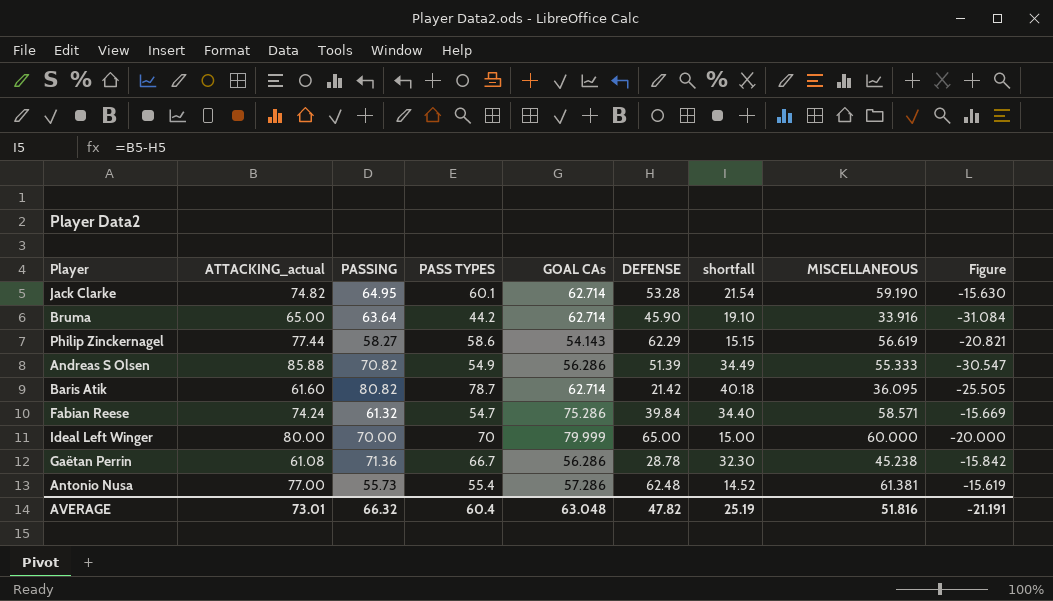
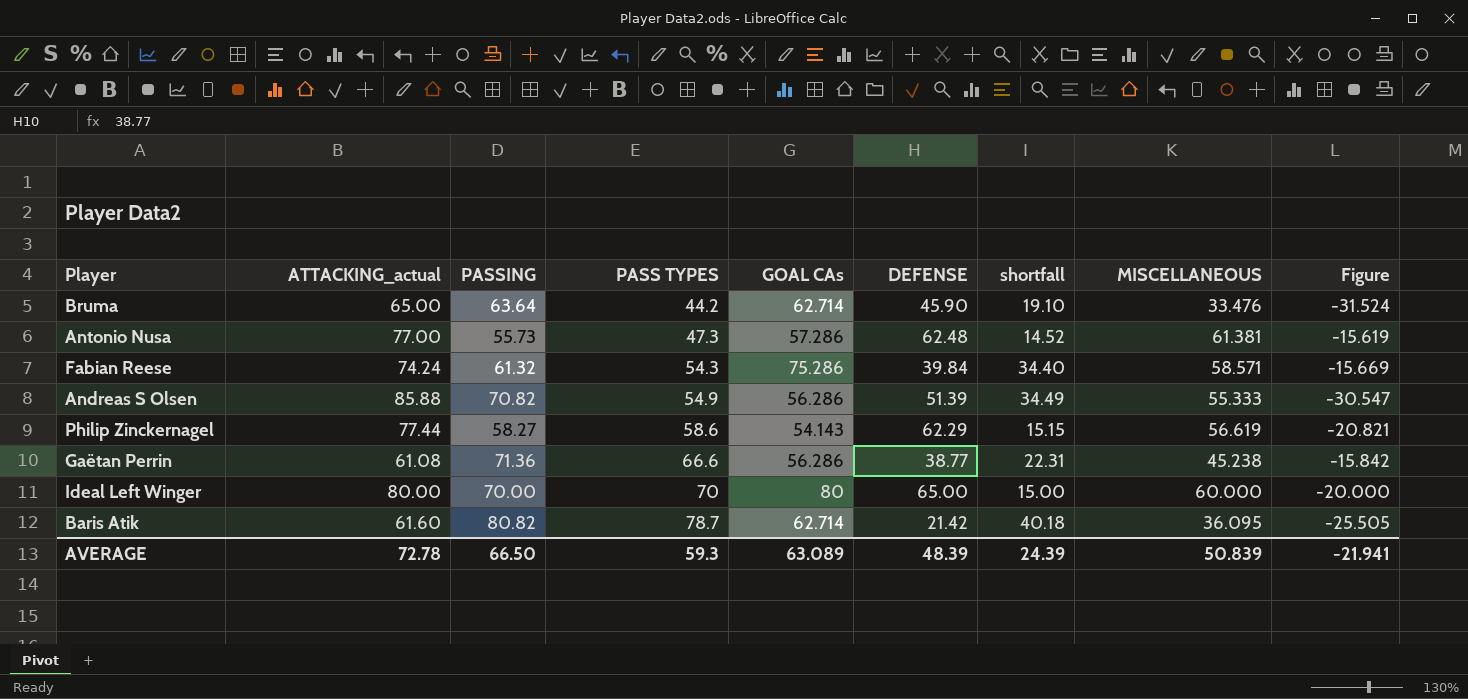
row order: none -> PASS TYPES ascending
row Jack Clarke: 74.82 | 64.95 | 60.1 | 62.714 | 53.28 | 21.54 | 59.190 | -15.630 -> none
Bruma | MISCELLANEOUS: 33.916 -> 33.476
Bruma | Figure: -31.084 -> -31.524
Antonio Nusa | PASS TYPES: 55.4 -> 47.3
Fabian Reese | PASS TYPES: 54.7 -> 54.3
Gaëtan Perrin | PASS TYPES: 66.7 -> 66.6
Gaëtan Perrin | DEFENSE: 28.78 -> 38.77
Gaëtan Perrin | shortfall: 32.30 -> 22.31
Ideal Left Winger | GOAL CAs: 79.999 -> 80
AVERAGE | ATTACKING_actual: 73.01 -> 72.78
AVERAGE | PASSING: 66.32 -> 66.50
AVERAGE | PASS TYPES: 60.4 -> 59.3
AVERAGE | GOAL CAs: 63.048 -> 63.089
AVERAGE | DEFENSE: 47.82 -> 48.39
AVERAGE | shortfall: 25.19 -> 24.39
AVERAGE | MISCELLANEOUS: 51.816 -> 50.839
AVERAGE | Figure: -21.191 -> -21.941

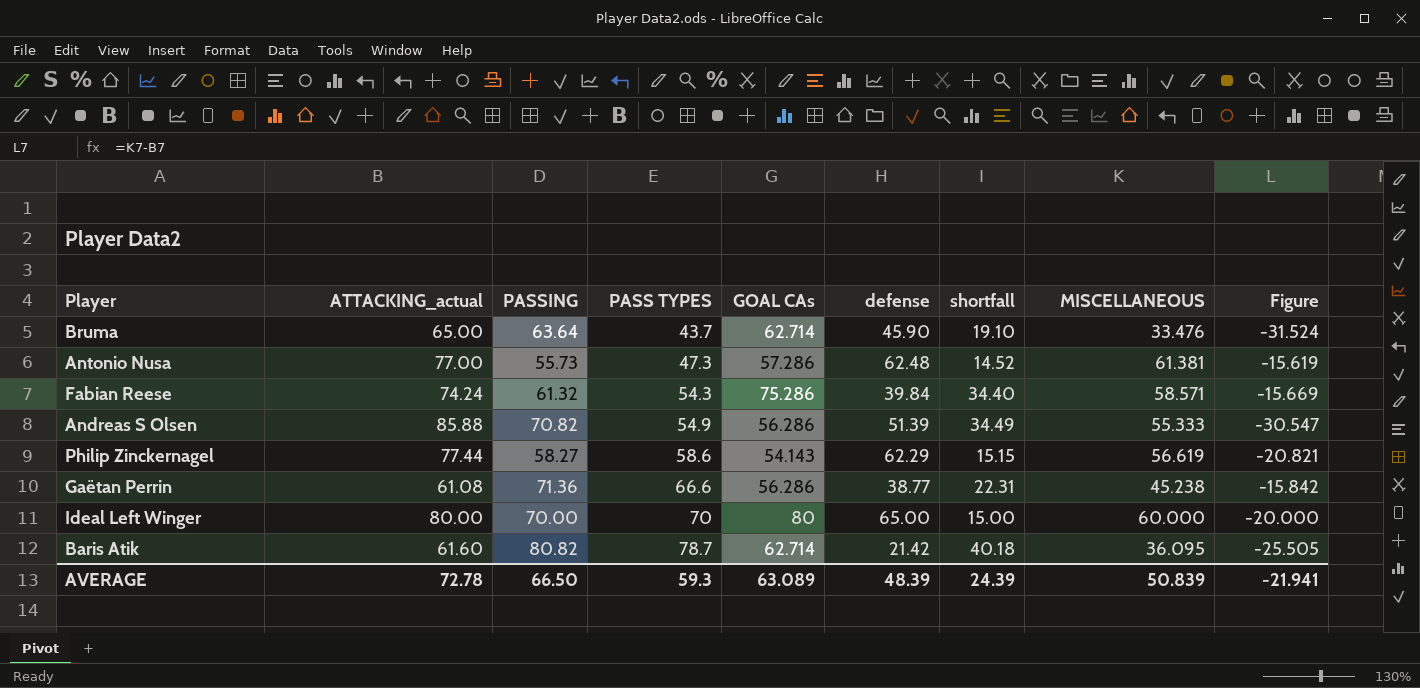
column name: DEFENSE -> defense
Bruma | PASS TYPES: 44.2 -> 43.7

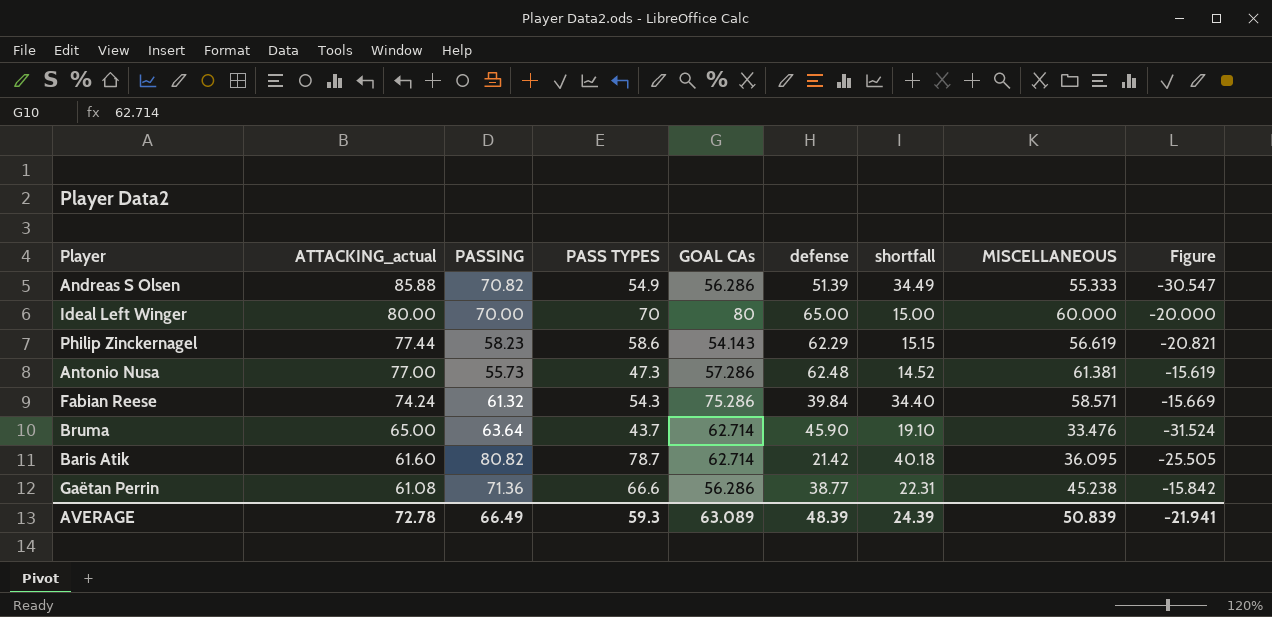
row order: PASS TYPES ascending -> ATTACKING_actual descending
Philip Zinckernagel | PASSING: 58.27 -> 58.23
AVERAGE | PASSING: 66.50 -> 66.49

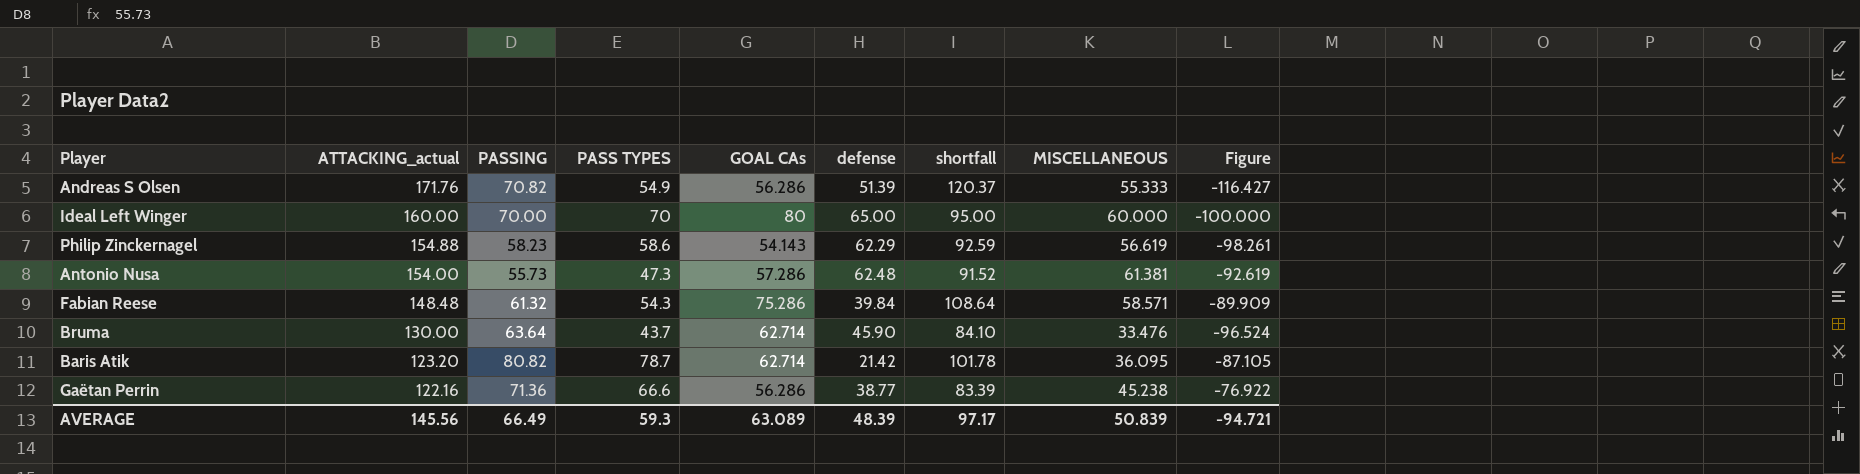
Andreas S Olsen | ATTACKING_actual: 85.88 -> 171.76
Andreas S Olsen | shortfall: 34.49 -> 120.37
Andreas S Olsen | Figure: -30.547 -> -116.427
Ideal Left Winger | ATTACKING_actual: 80.00 -> 160.00
Ideal Left Winger | shortfall: 15.00 -> 95.00
Ideal Left Winger | Figure: -20.000 -> -100.000
Philip Zinckernagel | ATTACKING_actual: 77.44 -> 154.88
Philip Zinckernagel | shortfall: 15.15 -> 92.59
Philip Zinckernagel | Figure: -20.821 -> -98.261
Antonio Nusa | ATTACKING_actual: 77.00 -> 154.00
Antonio Nusa | shortfall: 14.52 -> 91.52
Antonio Nusa | Figure: -15.619 -> -92.619
Fabian Reese | ATTACKING_actual: 74.24 -> 148.48
Fabian Reese | shortfall: 34.40 -> 108.64
Fabian Reese | Figure: -15.669 -> -89.909
Bruma | ATTACKING_actual: 65.00 -> 130.00
Bruma | shortfall: 19.10 -> 84.10
Bruma | Figure: -31.524 -> -96.524
Baris Atik | ATTACKING_actual: 61.60 -> 123.20
Baris Atik | shortfall: 40.18 -> 101.78
Baris Atik | Figure: -25.505 -> -87.105
Gaëtan Perrin | ATTACKING_actual: 61.08 -> 122.16
Gaëtan Perrin | shortfall: 22.31 -> 83.39
Gaëtan Perrin | Figure: -15.842 -> -76.922
AVERAGE | ATTACKING_actual: 72.78 -> 145.56
AVERAGE | shortfall: 24.39 -> 97.17
AVERAGE | Figure: -21.941 -> -94.721

